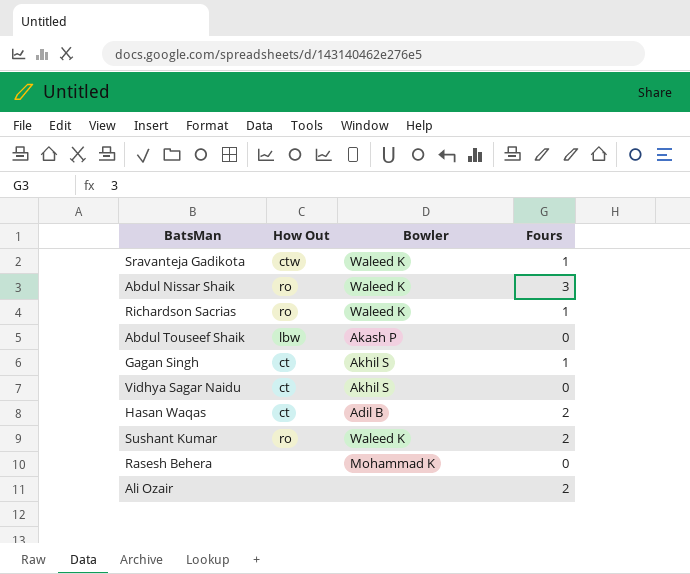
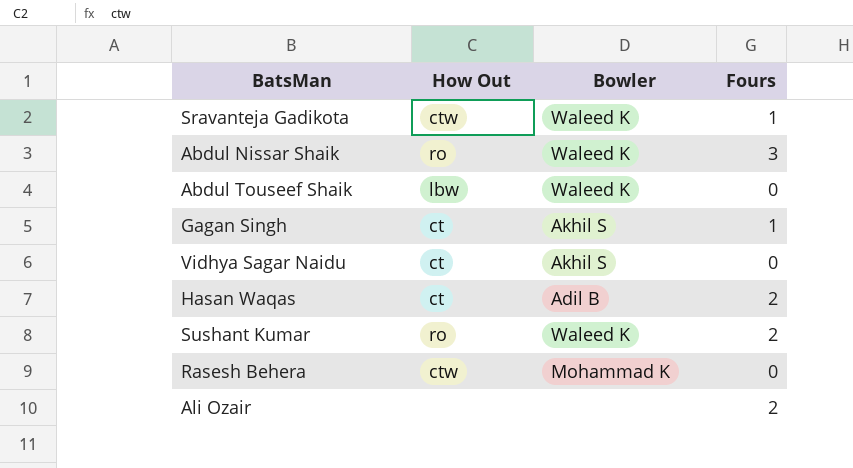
row Richardson Sacrias: ro | Waleed K | 1 -> none
Abdul Touseef Shaik | Bowler: Akash P -> Waleed K
Rasesh Behera | How Out: none -> ctw

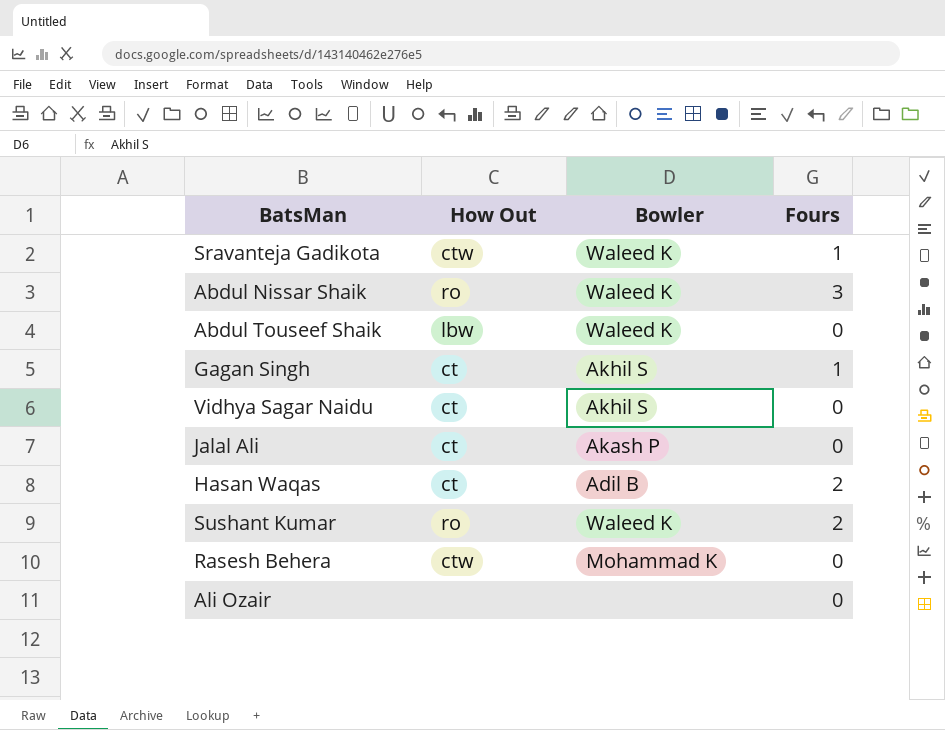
row Jalal Ali: none -> ct | Akash P | 0
Ali Ozair | Fours: 2 -> 0

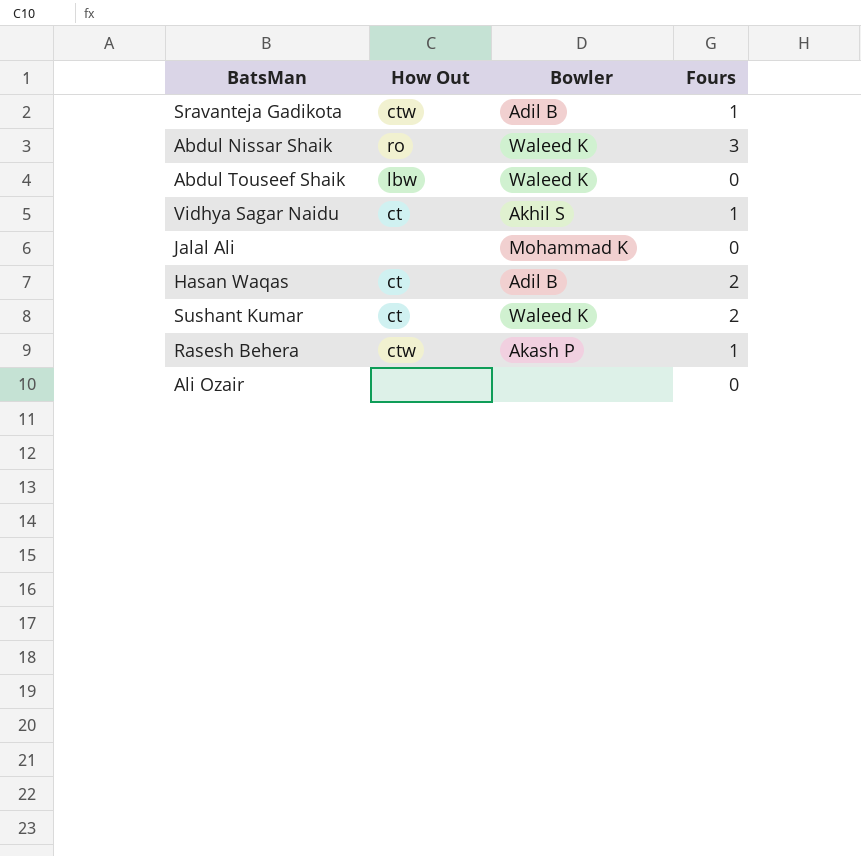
row Gagan Singh: ct | Akhil S | 1 -> none
Sravanteja Gadikota | Bowler: Waleed K -> Adil B
Vidhya Sagar Naidu | Fours: 0 -> 1
Jalal Ali | How Out: ct -> none
Jalal Ali | Bowler: Akash P -> Mohammad K
Sushant Kumar | How Out: ro -> ct
Rasesh Behera | Bowler: Mohammad K -> Akash P
Rasesh Behera | Fours: 0 -> 1

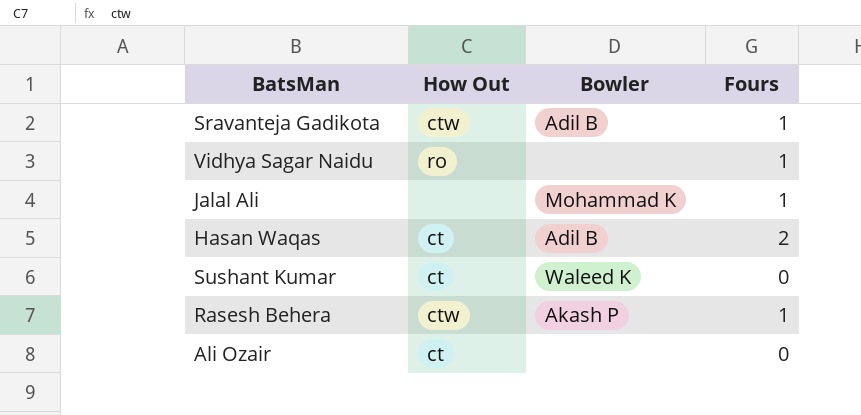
row Abdul Nissar Shaik: ro | Waleed K | 3 -> none
row Abdul Touseef Shaik: lbw | Waleed K | 0 -> none
Vidhya Sagar Naidu | How Out: ct -> ro
Vidhya Sagar Naidu | Bowler: Akhil S -> none
Jalal Ali | Fours: 0 -> 1
Sushant Kumar | Fours: 2 -> 0
Ali Ozair | How Out: none -> ct

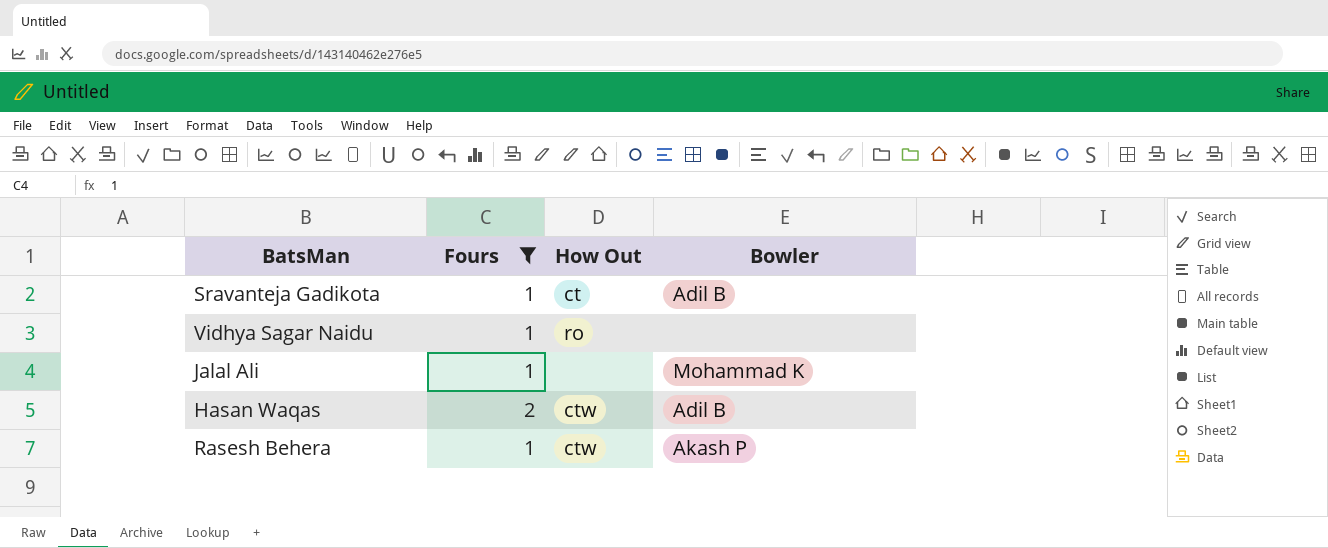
filter: none -> Fours != 0
column Fours | position: 4 -> 2
Sravanteja Gadikota | How Out: ctw -> ct
Hasan Waqas | How Out: ct -> ctw

